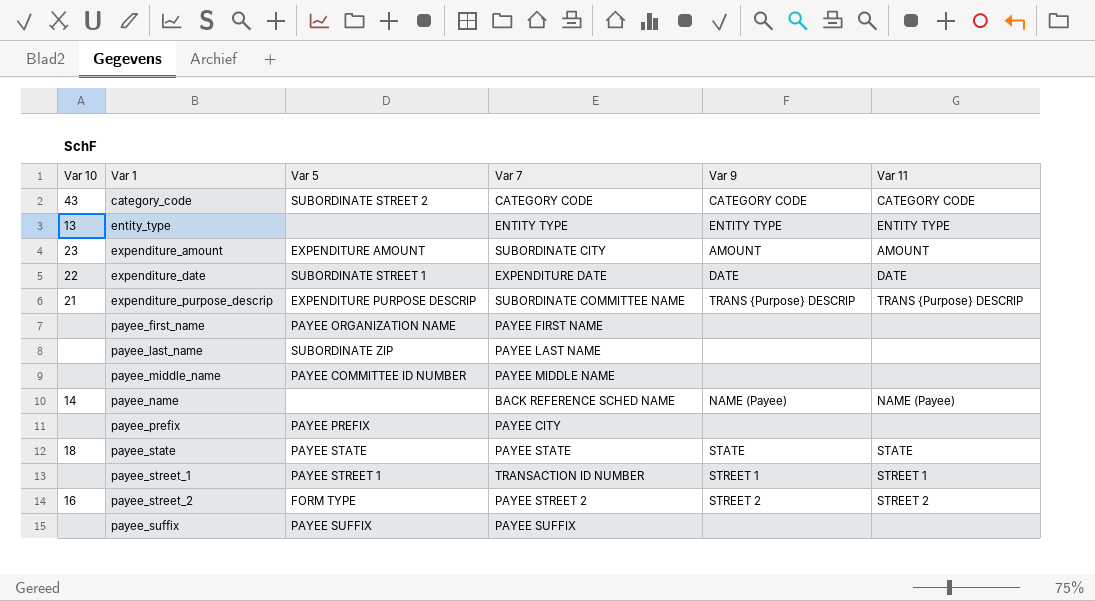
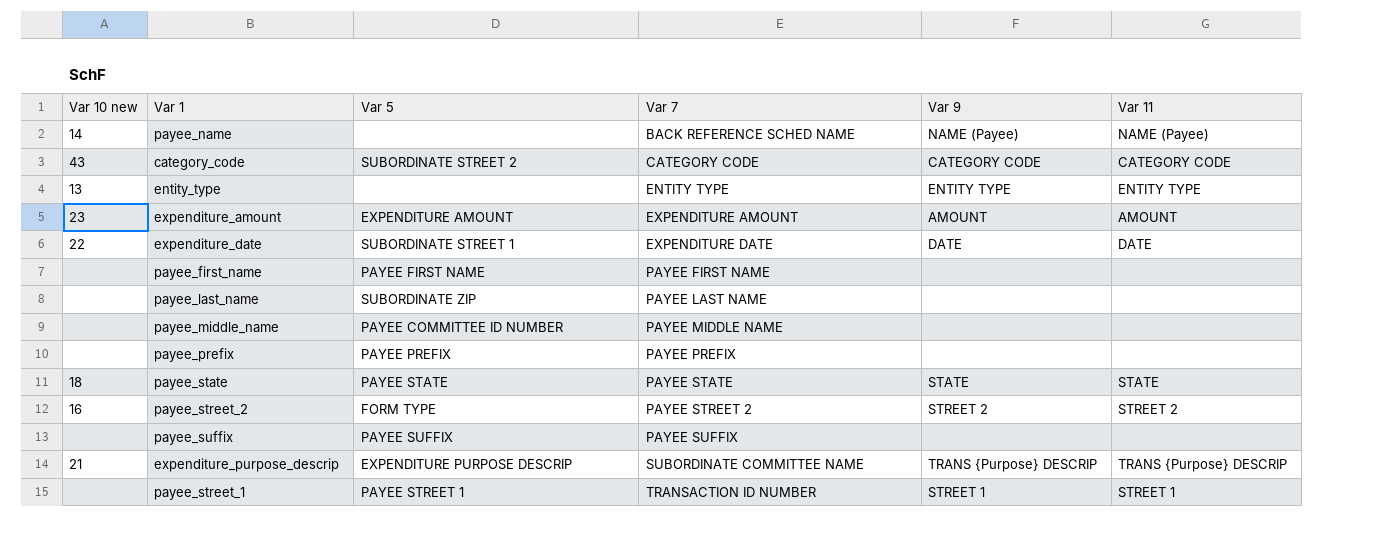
row order: Var 1 ascending -> Var 7 ascending
column name: Var 10 -> Var 10 new
expenditure_amount | Var 7: SUBORDINATE CITY -> EXPENDITURE AMOUNT
payee_first_name | Var 5: PAYEE ORGANIZATION NAME -> PAYEE FIRST NAME
payee_prefix | Var 7: PAYEE CITY -> PAYEE PREFIX

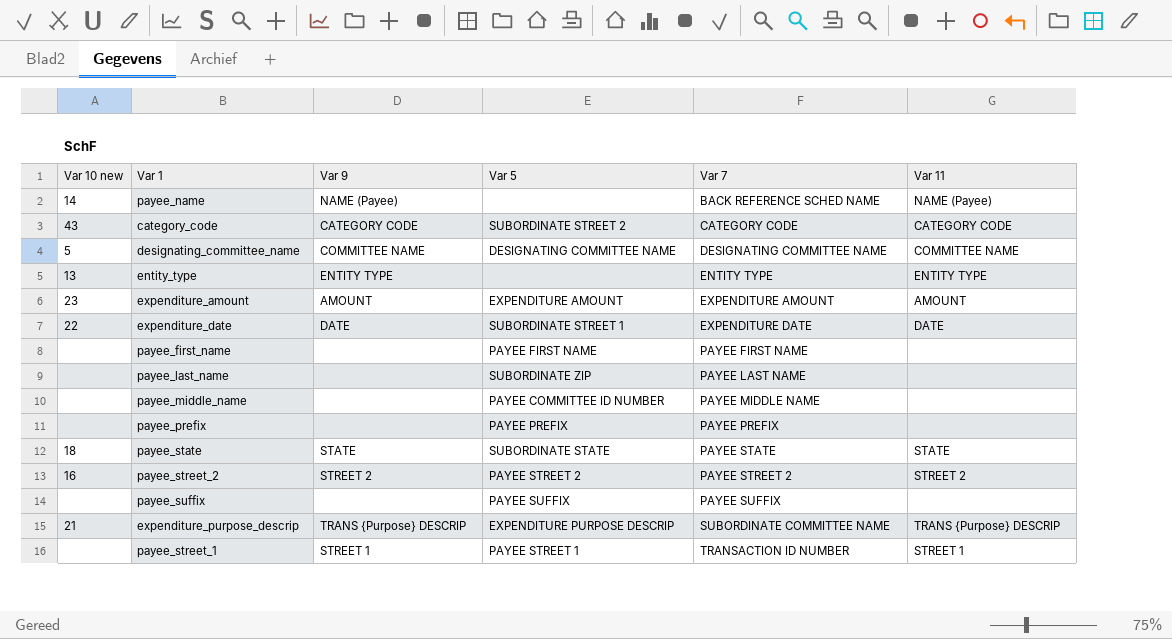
column Var 9 | position: 5 -> 3
row designating_committee_name: none -> 5 | COMMITTEE NAME | DESIGNATING COMMITTEE NAME | DESIGNATING COMMITTEE NAME | COMMITTEE NAME
payee_state | Var 5: PAYEE STATE -> SUBORDINATE STATE
payee_street_2 | Var 5: FORM TYPE -> PAYEE STREET 2

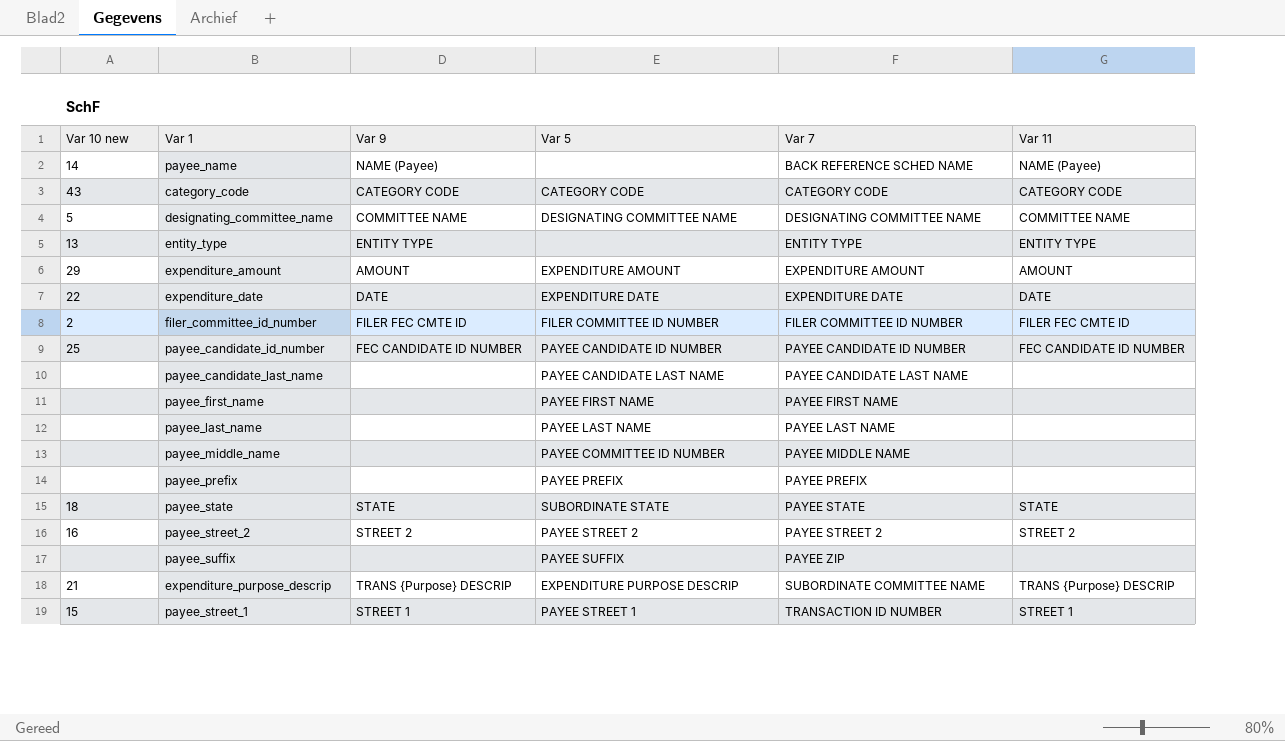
category_code | Var 5: SUBORDINATE STREET 2 -> CATEGORY CODE
expenditure_amount | Var 10 new: 23 -> 29
expenditure_date | Var 5: SUBORDINATE STREET 1 -> EXPENDITURE DATE
row filer_committee_id_number: none -> 2 | FILER FEC CMTE ID | FILER COMMITTEE ID NUMBER | FILER COMMITTEE ID NUMBER | FILER FEC CMTE ID
row payee_candidate_id_number: none -> 25 | FEC CANDIDATE ID NUMBER | PAYEE CANDIDATE ID NUMBER | PAYEE CANDIDATE ID NUMBER | FEC CANDIDATE ID NUMBER
row payee_candidate_last_name: none -> none | none | PAYEE CANDIDATE LAST NAME | PAYEE CANDIDATE LAST NAME | none
payee_last_name | Var 5: SUBORDINATE ZIP -> PAYEE LAST NAME
payee_suffix | Var 7: PAYEE SUFFIX -> PAYEE ZIP
payee_street_1 | Var 10 new: none -> 15

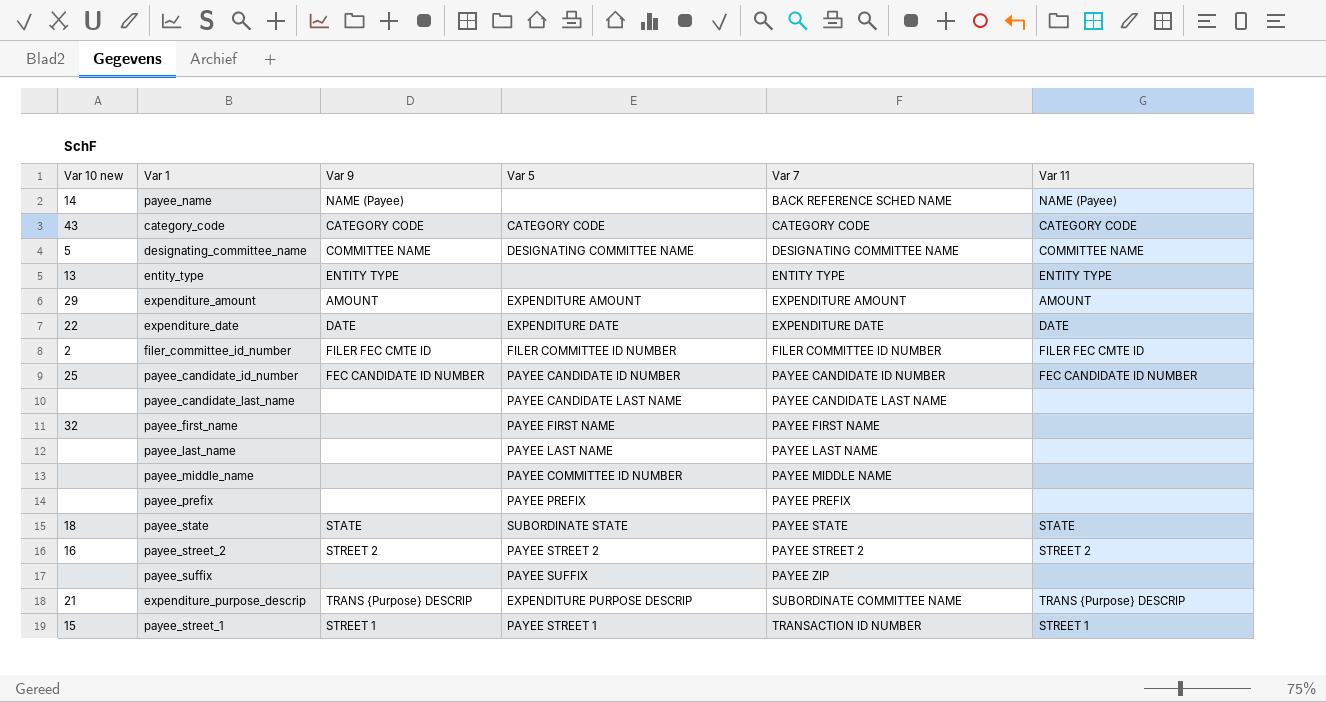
payee_first_name | Var 10 new: none -> 32

